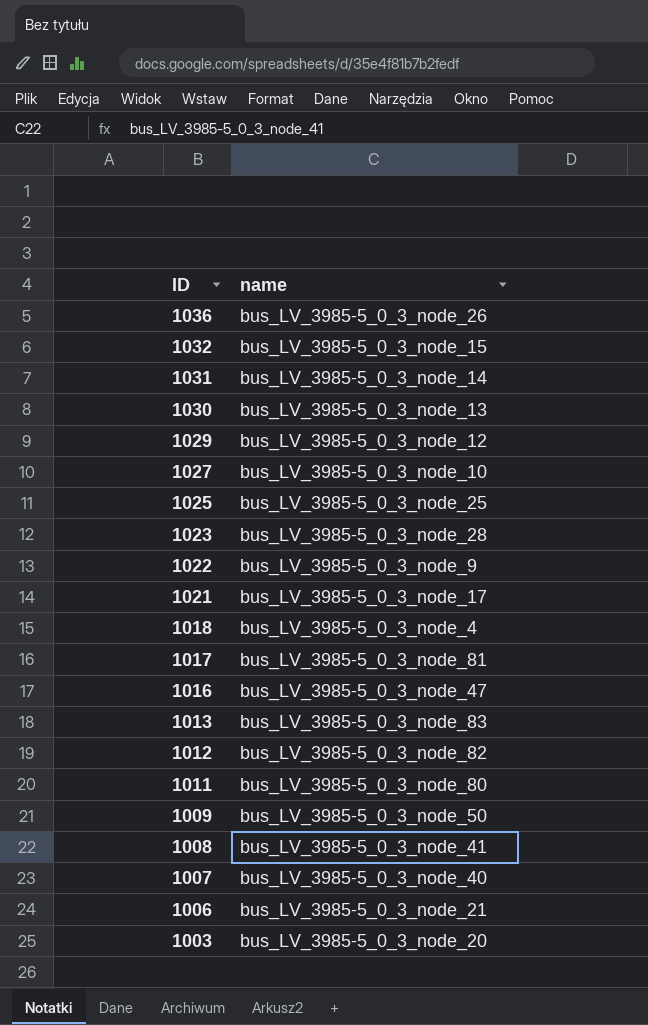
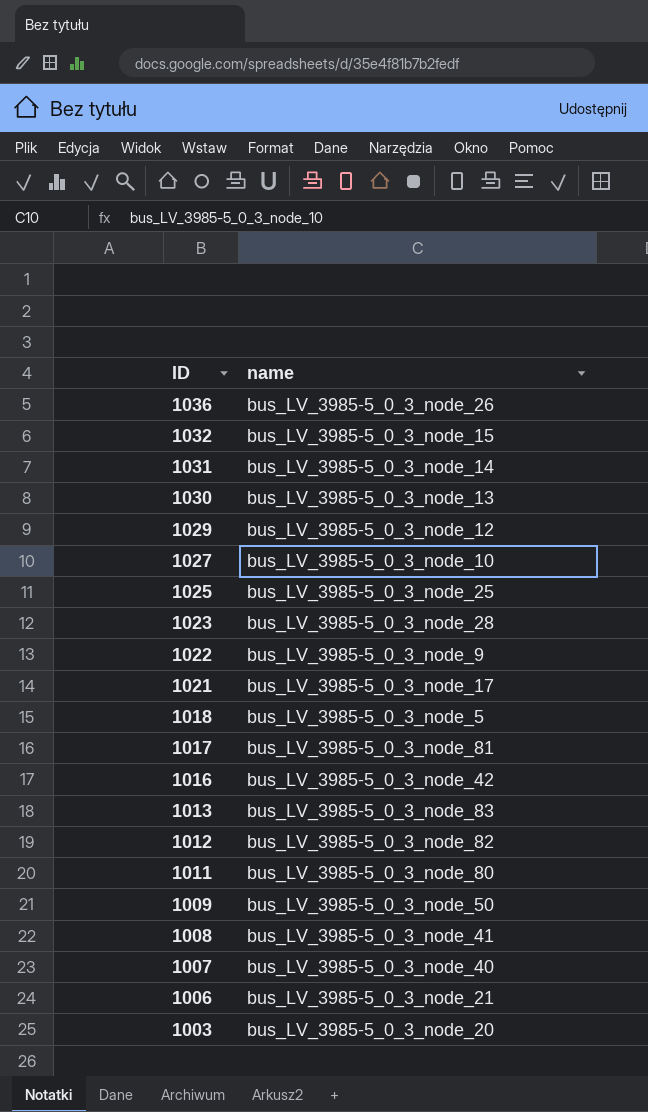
1018 | name: bus_LV_3985-5_0_3_node_4 -> bus_LV_3985-5_0_3_node_5
1016 | name: bus_LV_3985-5_0_3_node_47 -> bus_LV_3985-5_0_3_node_42

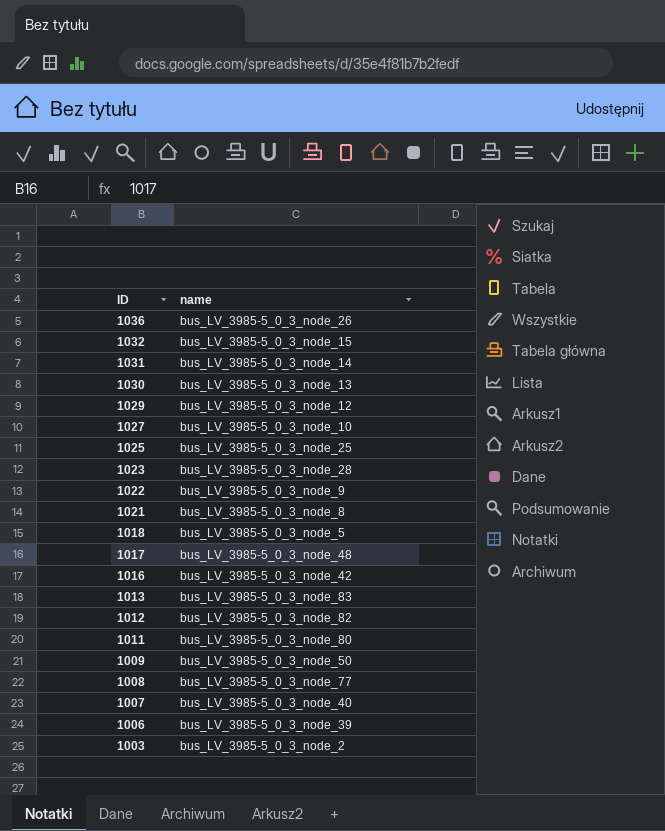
1021 | name: bus_LV_3985-5_0_3_node_17 -> bus_LV_3985-5_0_3_node_8
1017 | name: bus_LV_3985-5_0_3_node_81 -> bus_LV_3985-5_0_3_node_48
1008 | name: bus_LV_3985-5_0_3_node_41 -> bus_LV_3985-5_0_3_node_77
1006 | name: bus_LV_3985-5_0_3_node_21 -> bus_LV_3985-5_0_3_node_39
1003 | name: bus_LV_3985-5_0_3_node_20 -> bus_LV_3985-5_0_3_node_2

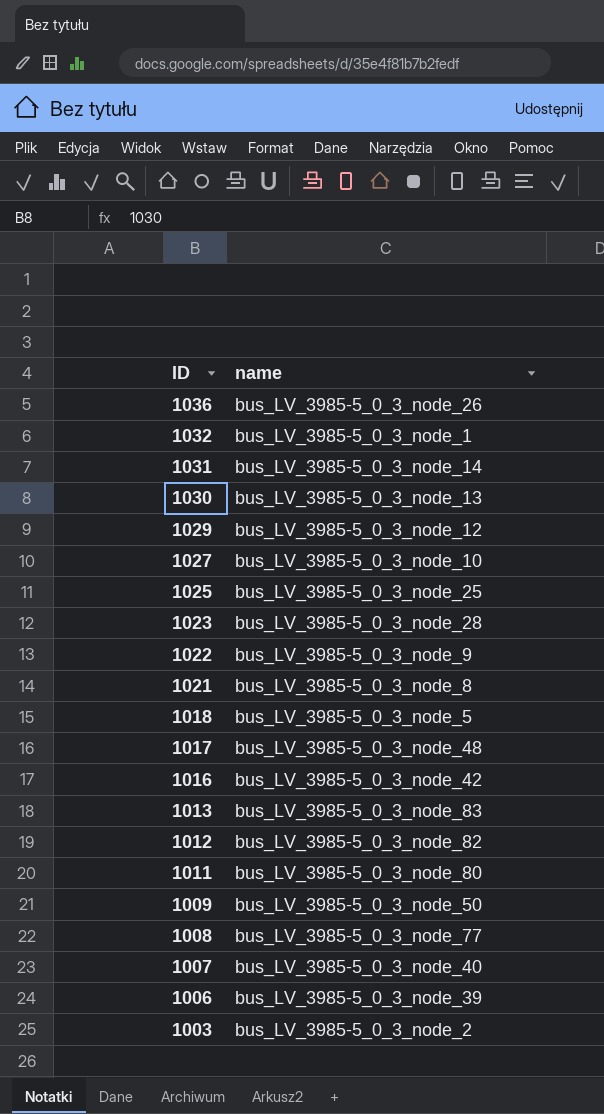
1032 | name: bus_LV_3985-5_0_3_node_15 -> bus_LV_3985-5_0_3_node_1

